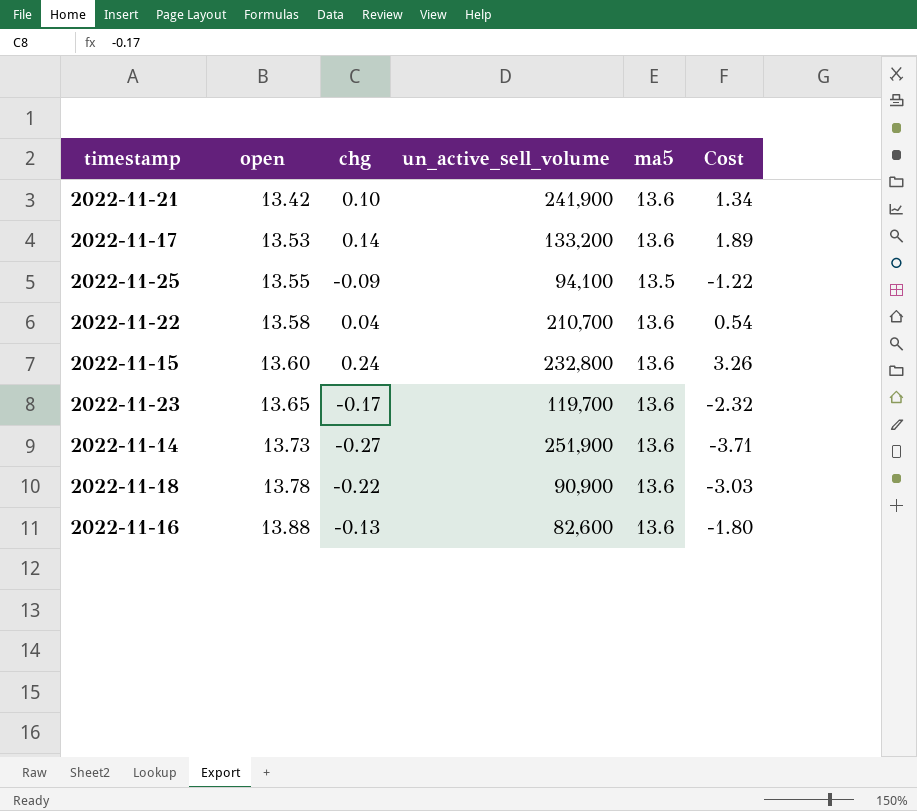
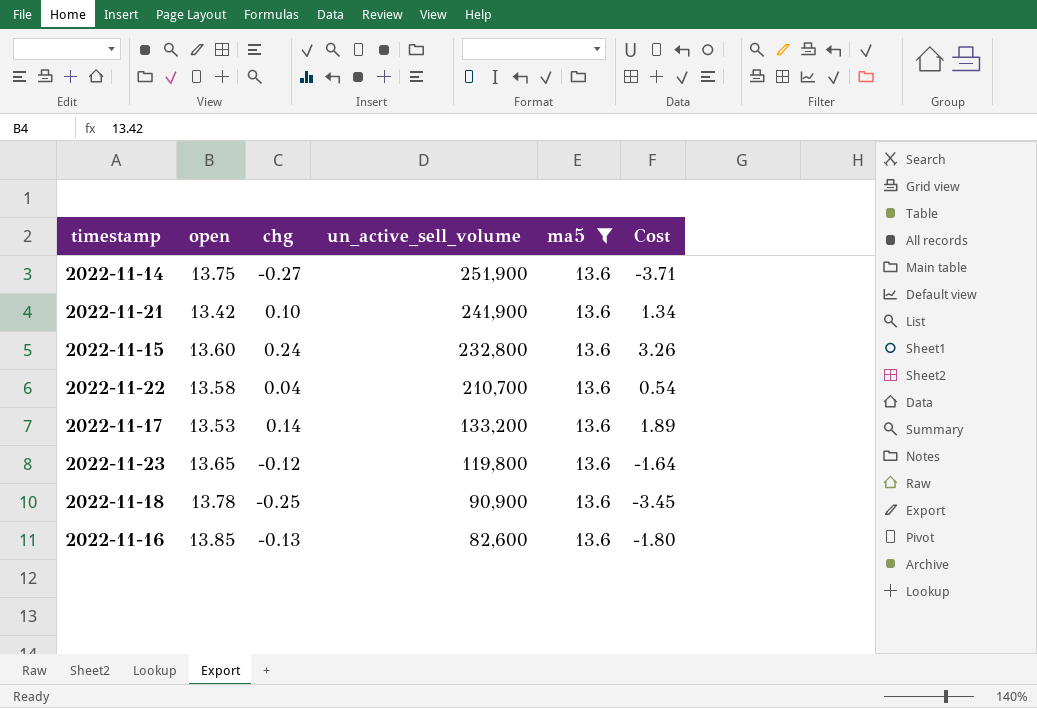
filter: none -> ma5 = 13.6
row order: open ascending -> un_active_sell_volume descending
2022-11-14 | open: 13.73 -> 13.75
2022-11-23 | chg: -0.17 -> -0.12
2022-11-23 | un_active_sell_volume: 119,700 -> 119,800
2022-11-23 | Cost: -2.32 -> -1.64
2022-11-18 | chg: -0.22 -> -0.25
2022-11-18 | Cost: -3.03 -> -3.45
2022-11-16 | open: 13.88 -> 13.85

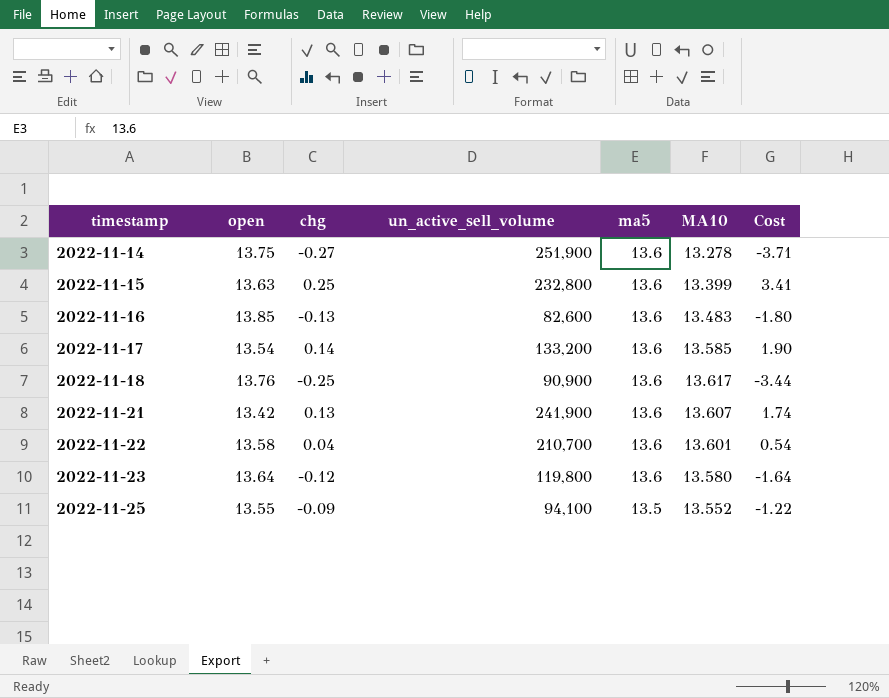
filter: ma5 = 13.6 -> none
row order: un_active_sell_volume descending -> timestamp ascending
column MA10 | position: none -> 6
2022-11-15 | open: 13.60 -> 13.63
2022-11-15 | chg: 0.24 -> 0.25
2022-11-15 | Cost: 3.26 -> 3.41
2022-11-17 | open: 13.53 -> 13.54
2022-11-17 | Cost: 1.89 -> 1.90
2022-11-18 | open: 13.78 -> 13.76
2022-11-18 | Cost: -3.45 -> -3.44
2022-11-21 | chg: 0.10 -> 0.13
2022-11-21 | Cost: 1.34 -> 1.74
2022-11-23 | open: 13.65 -> 13.64

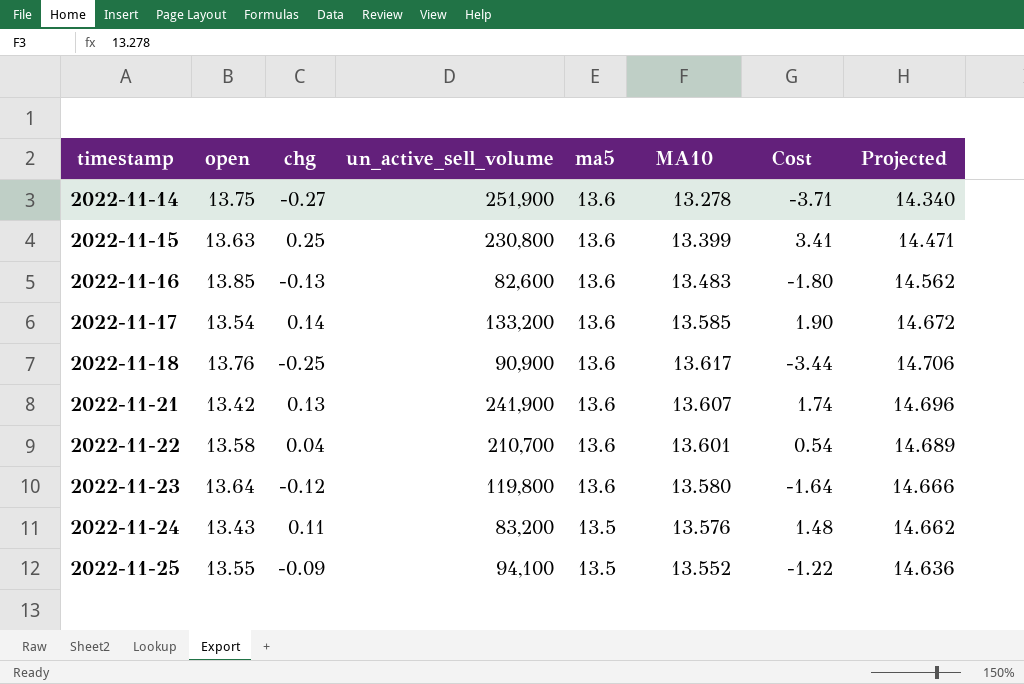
column Projected | formula: none -> [MA10] * 1.08
2022-11-15 | un_active_sell_volume: 232,800 -> 230,800
row 2022-11-24: none -> 13.43 | 0.11 | 83,200 | 13.5 | 13.576 | 1.48 | 14.662

